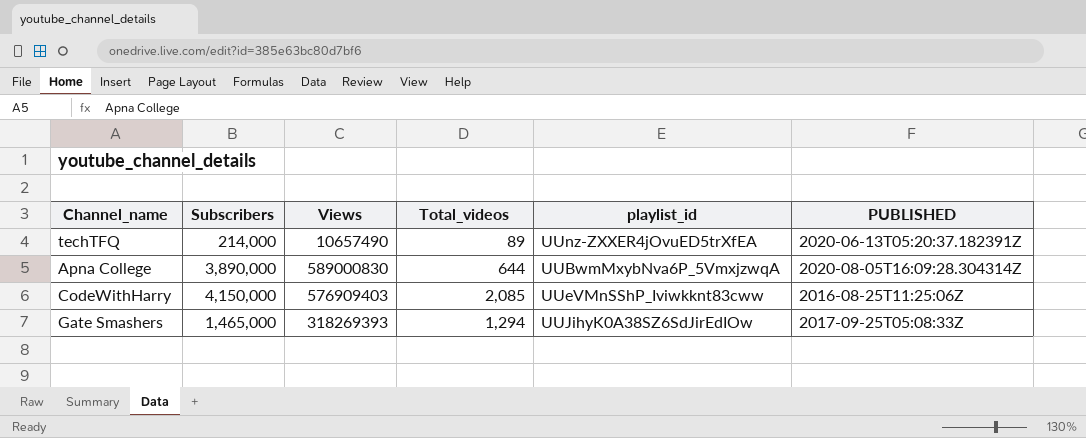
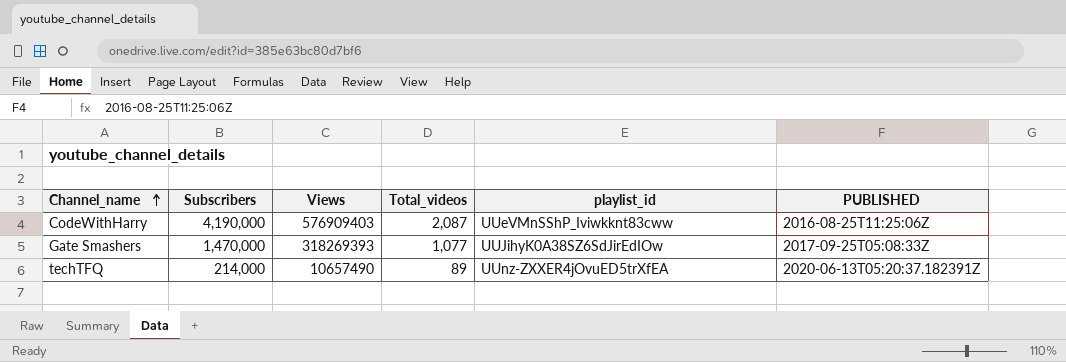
row order: none -> Channel_name ascending
row Apna College: 3,890,000 | 589000830 | 644 | UUBwmMxybNva6P_5VmxjzwqA | 2020-08-05T16:09:28.304314Z -> none
CodeWithHarry | Subscribers: 4,150,000 -> 4,190,000
CodeWithHarry | Total_videos: 2,085 -> 2,087
Gate Smashers | Subscribers: 1,465,000 -> 1,470,000
Gate Smashers | Total_videos: 1,294 -> 1,077

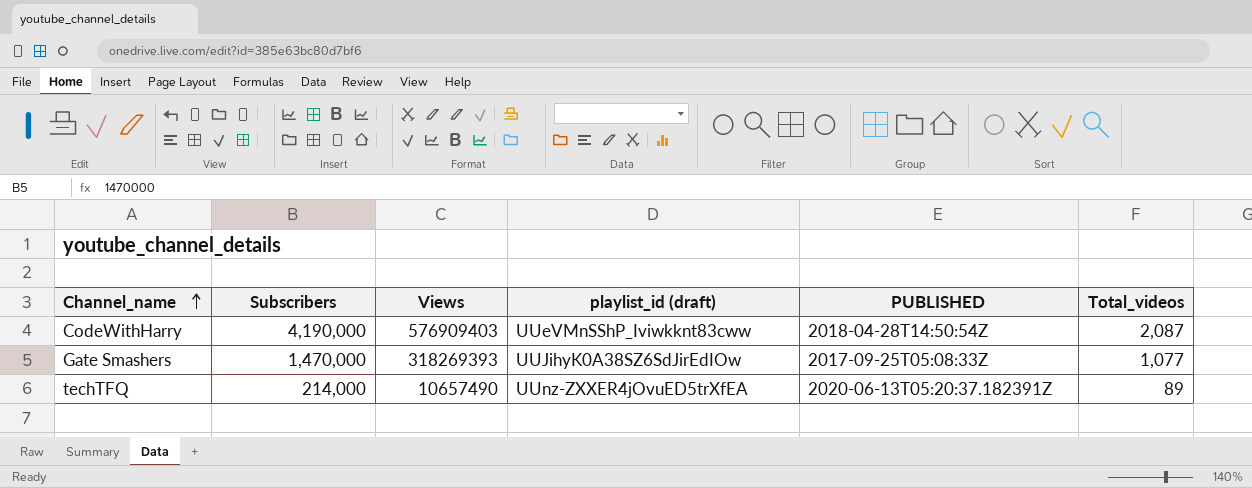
column name: playlist_id -> playlist_id (draft)
column Total_videos | position: 4 -> 6
CodeWithHarry | PUBLISHED: 2016-08-25T11:25:06Z -> 2018-04-28T14:50:54Z

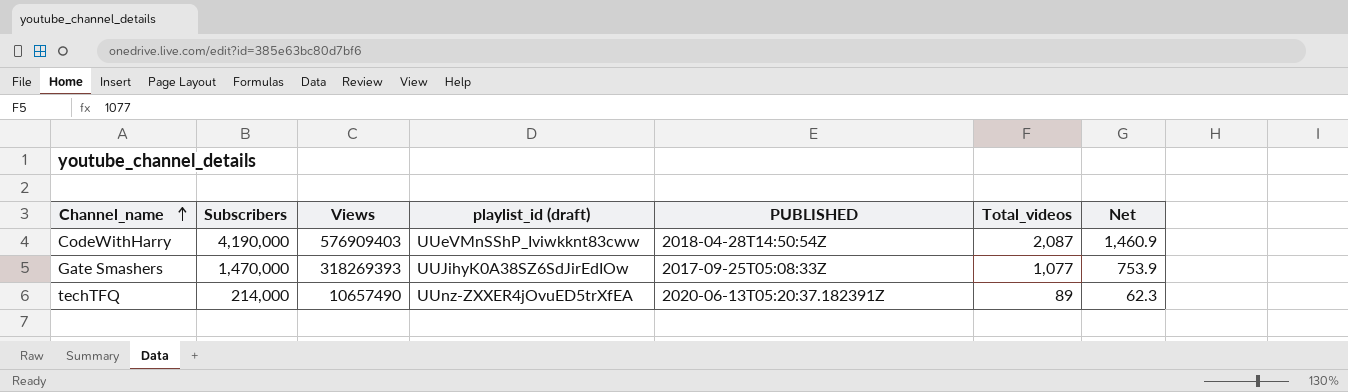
column Net | formula: none -> [Total_videos] * 0.7

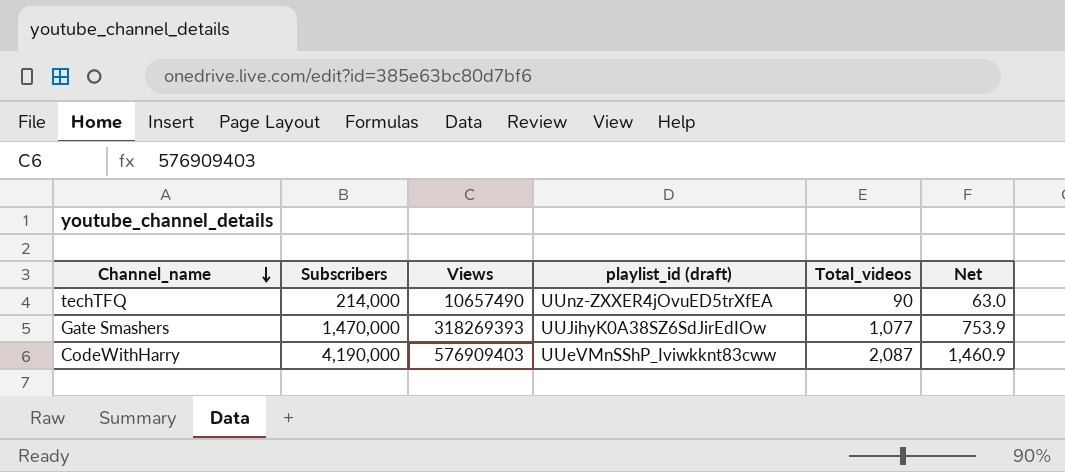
row order: Channel_name ascending -> Channel_name descending
column PUBLISHED | position: 5 -> none
techTFQ | Total_videos: 89 -> 90
techTFQ | Net: 62.3 -> 63.0

